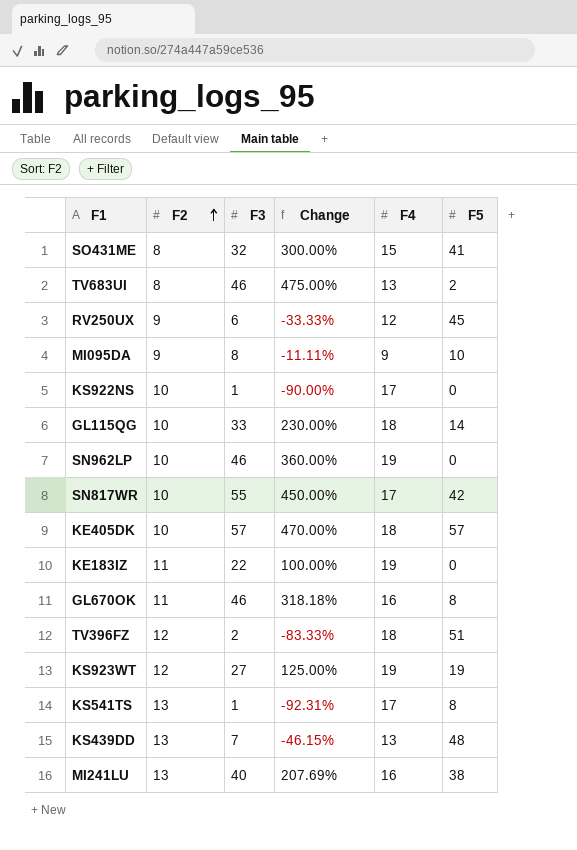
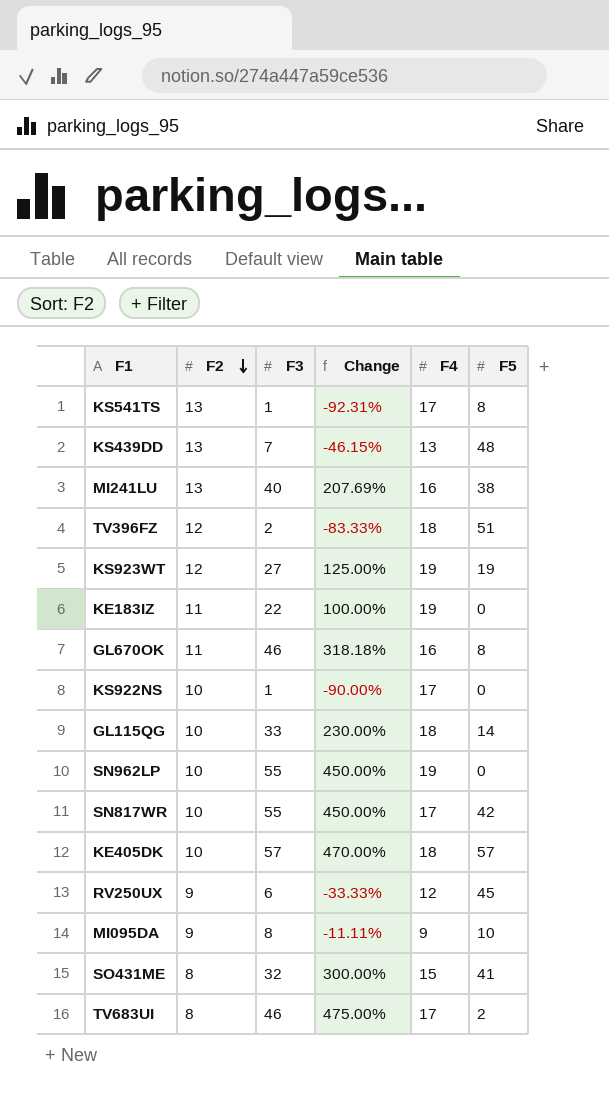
row order: F2 ascending -> F2 descending
SN962LP | F3: 46 -> 55
SN962LP | Change: 360.00% -> 450.00%
TV683UI | F4: 13 -> 17

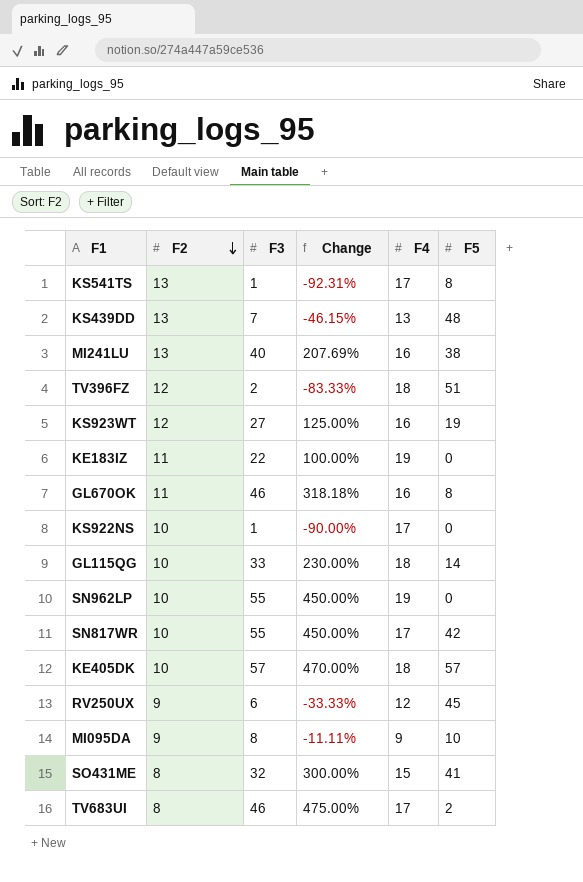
KS923WT | F4: 19 -> 16

